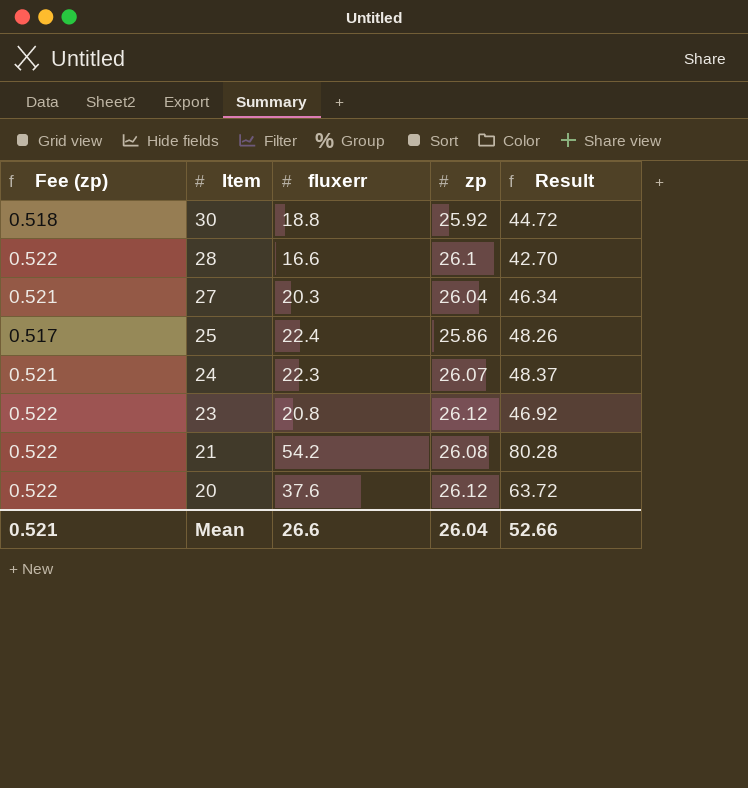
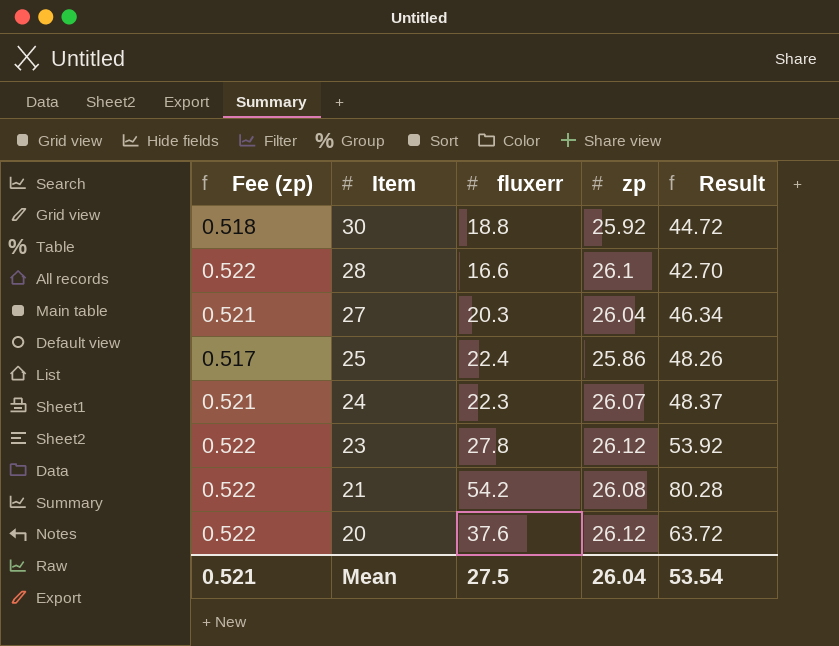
23 | fluxerr: 20.8 -> 27.8
23 | Result: 46.92 -> 53.92
Mean | fluxerr: 26.6 -> 27.5
Mean | Result: 52.66 -> 53.54

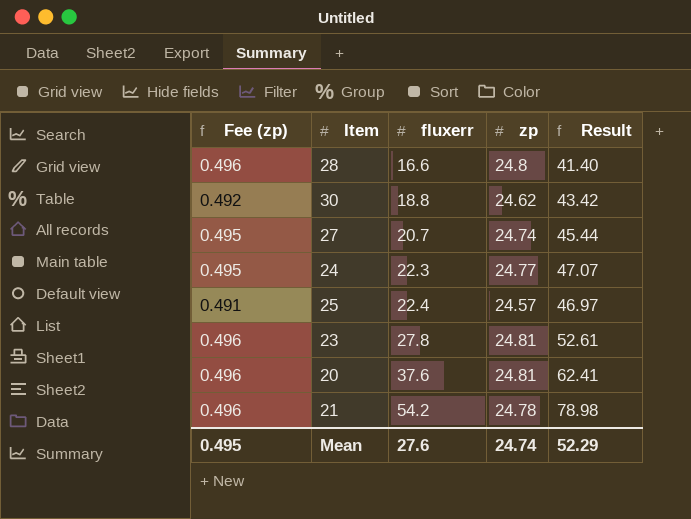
row order: Item descending -> fluxerr ascending
28 | Fee (zp): 0.522 -> 0.496
28 | zp: 26.1 -> 24.8
28 | Result: 42.70 -> 41.40
30 | Fee (zp): 0.518 -> 0.492
30 | zp: 25.92 -> 24.62
30 | Result: 44.72 -> 43.42
27 | Fee (zp): 0.521 -> 0.495
27 | fluxerr: 20.3 -> 20.7
27 | zp: 26.04 -> 24.74
27 | Result: 46.34 -> 45.44
24 | Fee (zp): 0.521 -> 0.495
24 | zp: 26.07 -> 24.77
24 | Result: 48.37 -> 47.07
25 | Fee (zp): 0.517 -> 0.491
25 | zp: 25.86 -> 24.57
25 | Result: 48.26 -> 46.97
23 | Fee (zp): 0.522 -> 0.496
23 | zp: 26.12 -> 24.81
23 | Result: 53.92 -> 52.61
20 | Fee (zp): 0.522 -> 0.496
20 | zp: 26.12 -> 24.81
20 | Result: 63.72 -> 62.41
21 | Fee (zp): 0.522 -> 0.496
21 | zp: 26.08 -> 24.78
21 | Result: 80.28 -> 78.98
Mean | Fee (zp): 0.521 -> 0.495
Mean | fluxerr: 27.5 -> 27.6
Mean | zp: 26.04 -> 24.74
Mean | Result: 53.54 -> 52.29

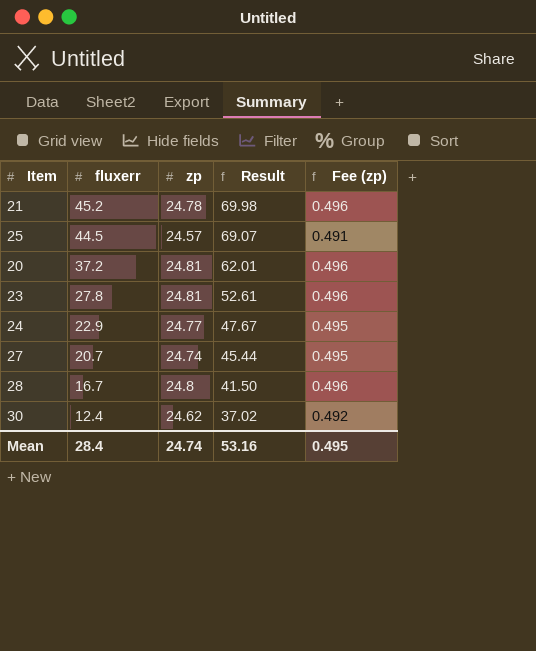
row order: fluxerr ascending -> fluxerr descending
column Fee (zp) | position: 1 -> 5
21 | fluxerr: 54.2 -> 45.2
21 | Result: 78.98 -> 69.98
25 | fluxerr: 22.4 -> 44.5
25 | Result: 46.97 -> 69.07
20 | fluxerr: 37.6 -> 37.2
20 | Result: 62.41 -> 62.01
24 | fluxerr: 22.3 -> 22.9
24 | Result: 47.07 -> 47.67
28 | fluxerr: 16.6 -> 16.7
28 | Result: 41.40 -> 41.50
30 | fluxerr: 18.8 -> 12.4
30 | Result: 43.42 -> 37.02
Mean | fluxerr: 27.6 -> 28.4
Mean | Result: 52.29 -> 53.16

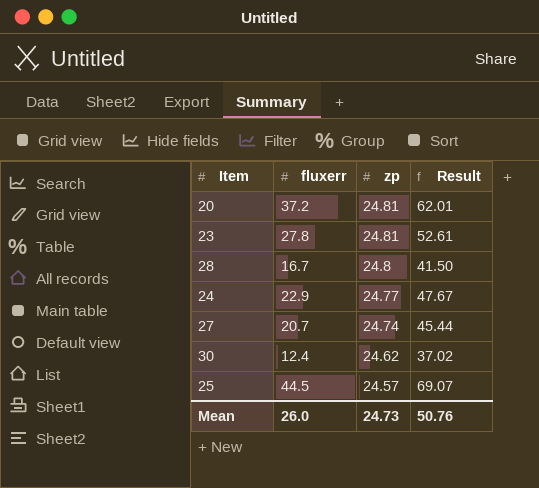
row order: fluxerr descending -> zp descending
column Fee (zp) | formula: [zp] * 0.02 -> none
row 21: 45.2 | 24.78 | 69.98 | 0.496 -> none
Mean | fluxerr: 28.4 -> 26.0
Mean | zp: 24.74 -> 24.73
Mean | Result: 53.16 -> 50.76

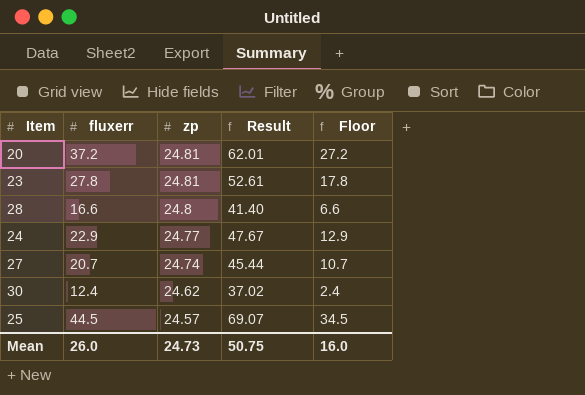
column Floor | formula: none -> [fluxerr] - 10
28 | fluxerr: 16.7 -> 16.6
28 | Result: 41.50 -> 41.40
Mean | Result: 50.76 -> 50.75

